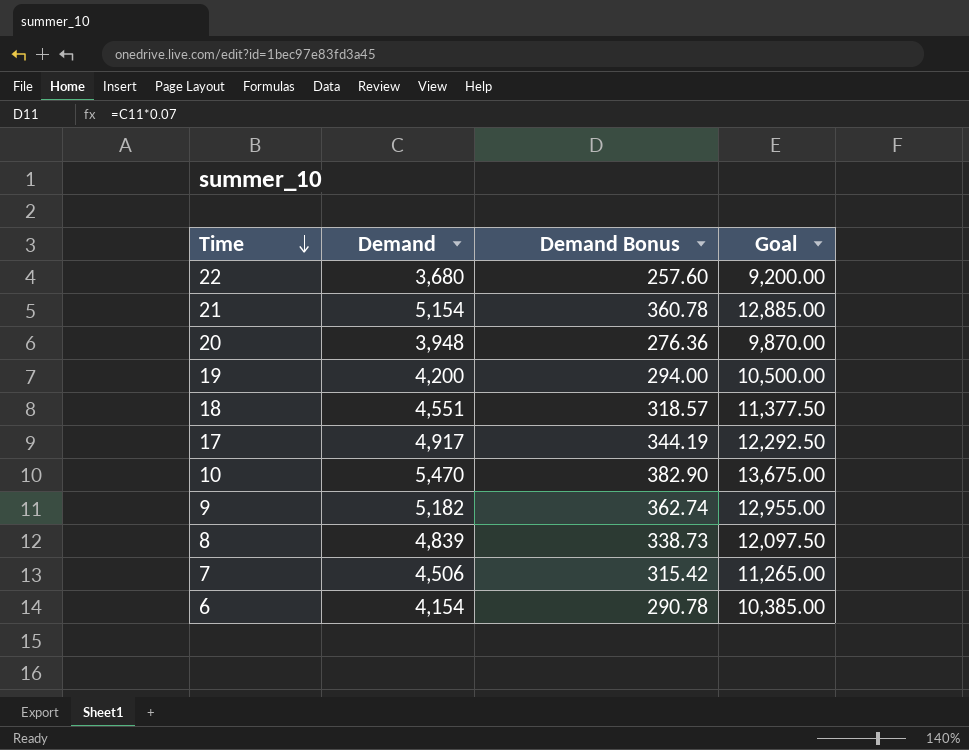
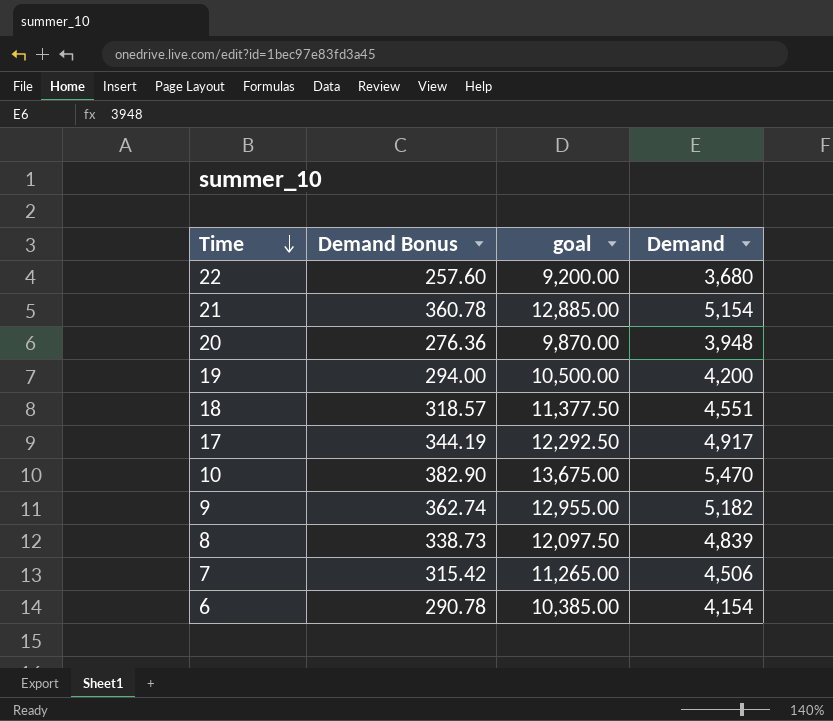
column name: Goal -> goal
column Demand | position: 2 -> 4

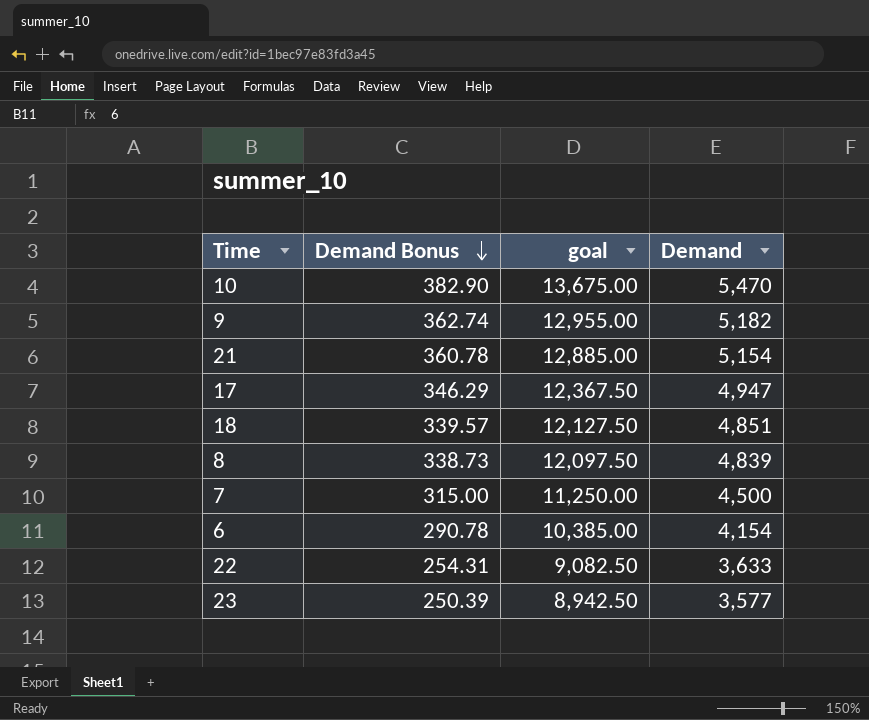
row order: Time descending -> Demand Bonus descending
row 20: 276.36 | 9,870.00 | 3,948 -> none
row 19: 294.00 | 10,500.00 | 4,200 -> none
17 | Demand Bonus: 344.19 -> 346.29
17 | goal: 12,292.50 -> 12,367.50
17 | Demand: 4,917 -> 4,947
18 | Demand Bonus: 318.57 -> 339.57
18 | goal: 11,377.50 -> 12,127.50
18 | Demand: 4,551 -> 4,851
7 | Demand Bonus: 315.42 -> 315.00
7 | goal: 11,265.00 -> 11,250.00
7 | Demand: 4,506 -> 4,500
22 | Demand Bonus: 257.60 -> 254.31
22 | goal: 9,200.00 -> 9,082.50
22 | Demand: 3,680 -> 3,633
row 23: none -> 250.39 | 8,942.50 | 3,577

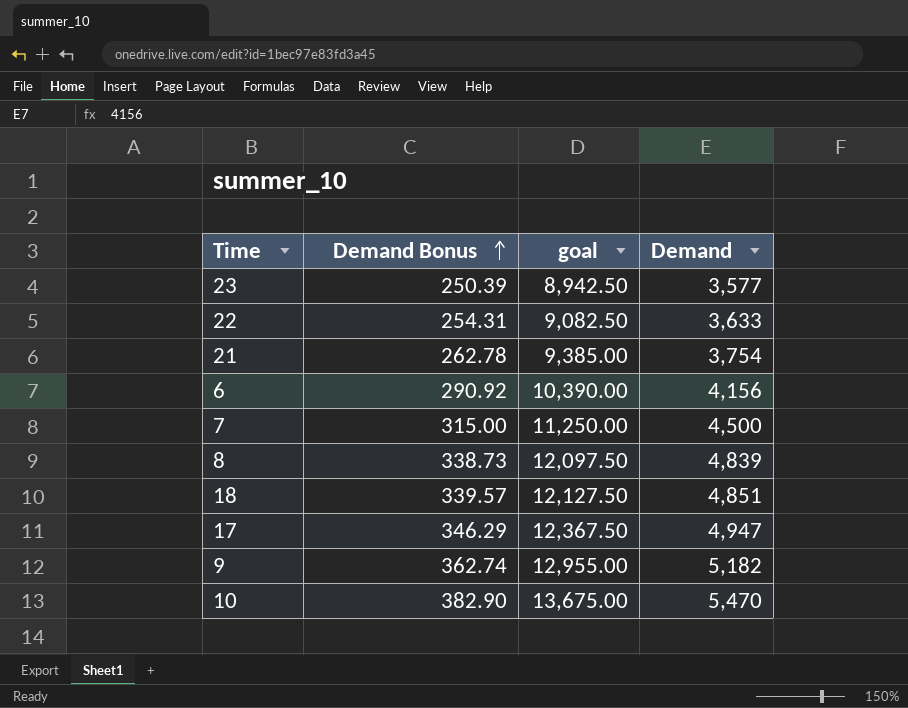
row order: Demand Bonus descending -> Demand Bonus ascending
21 | Demand Bonus: 360.78 -> 262.78
21 | goal: 12,885.00 -> 9,385.00
21 | Demand: 5,154 -> 3,754
6 | Demand Bonus: 290.78 -> 290.92
6 | goal: 10,385.00 -> 10,390.00
6 | Demand: 4,154 -> 4,156

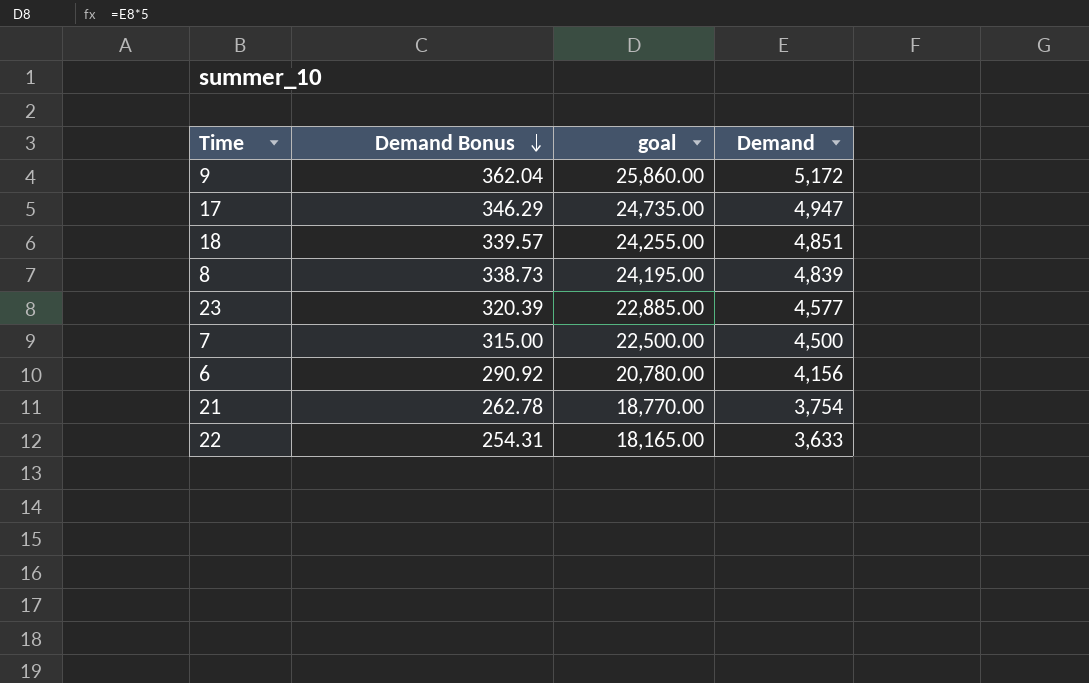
row order: Demand Bonus ascending -> Demand Bonus descending
column goal | formula: [Demand] * 2.5 -> [Demand] * 5
row 10: 382.90 | 13,675.00 | 5,470 -> none
9 | Demand Bonus: 362.74 -> 362.04
9 | Demand: 5,182 -> 5,172
23 | Demand Bonus: 250.39 -> 320.39
23 | Demand: 3,577 -> 4,577

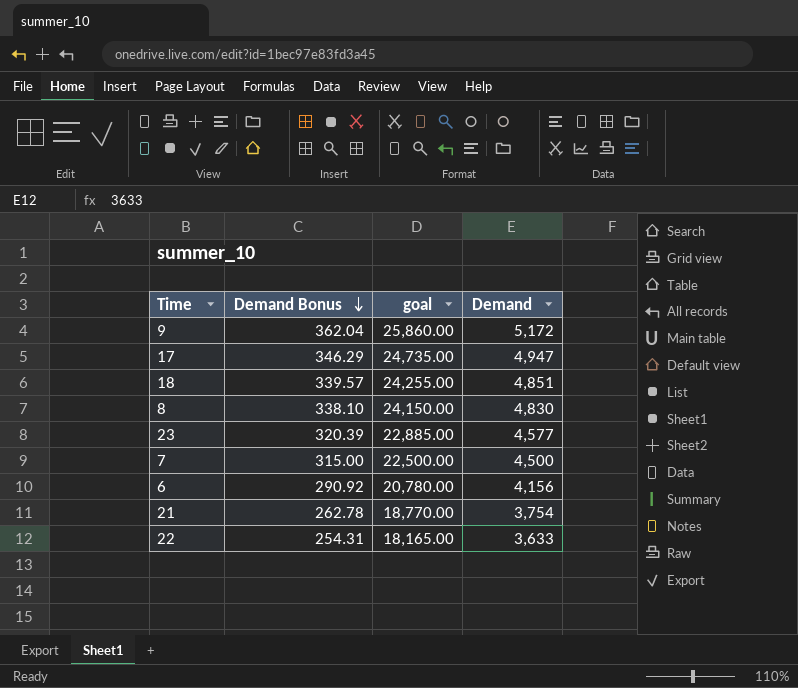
8 | Demand Bonus: 338.73 -> 338.10
8 | goal: 24,195.00 -> 24,150.00
8 | Demand: 4,839 -> 4,830

